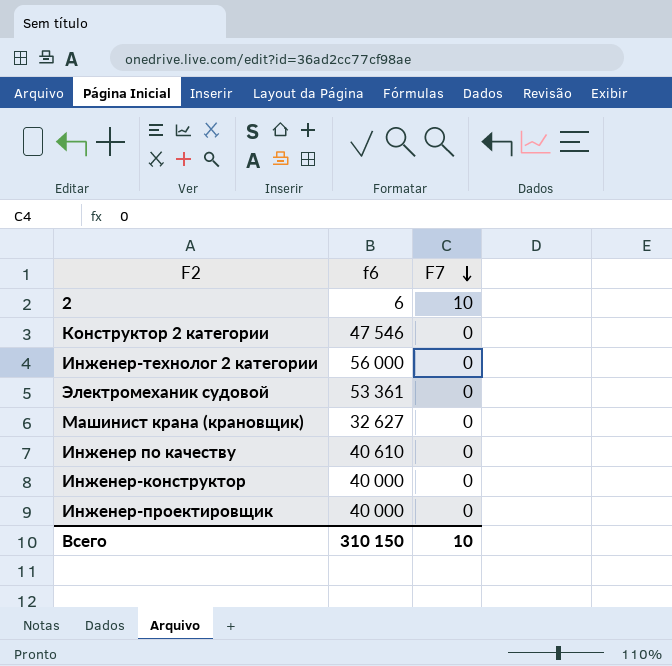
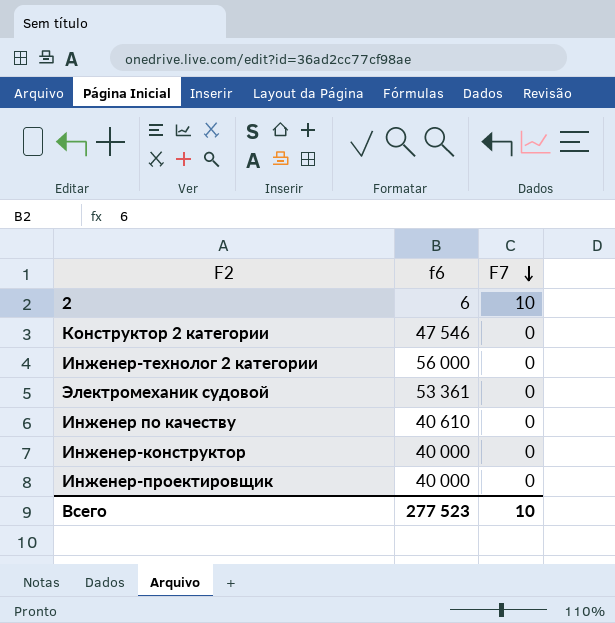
row Машинист крана (крановщик): 32 627 | 0 -> none
Всего | f6: 310 150 -> 277 523

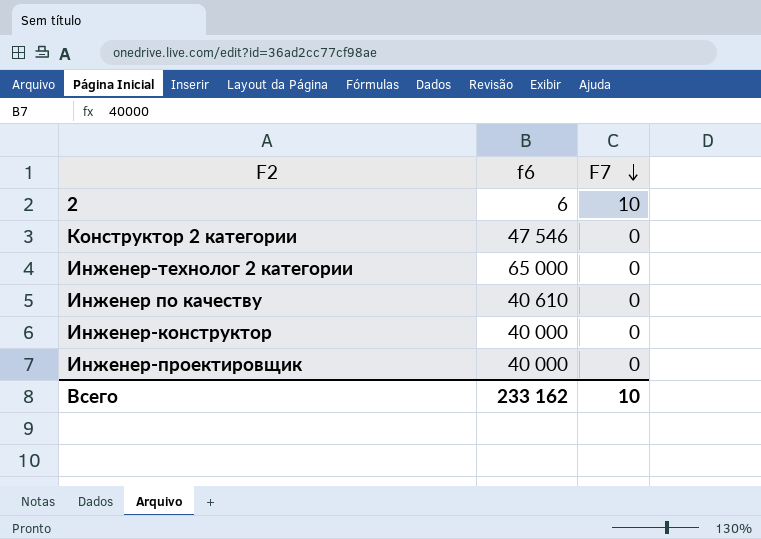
row Электромеханик судовой: 53 361 | 0 -> none
Инженер-технолог 2 категории | f6: 56 000 -> 65 000
Всего | f6: 277 523 -> 233 162

